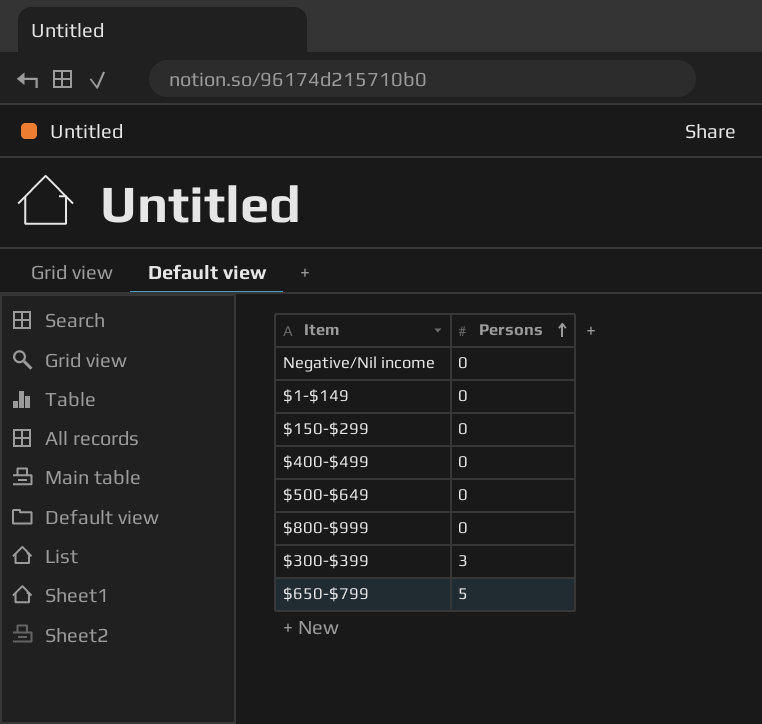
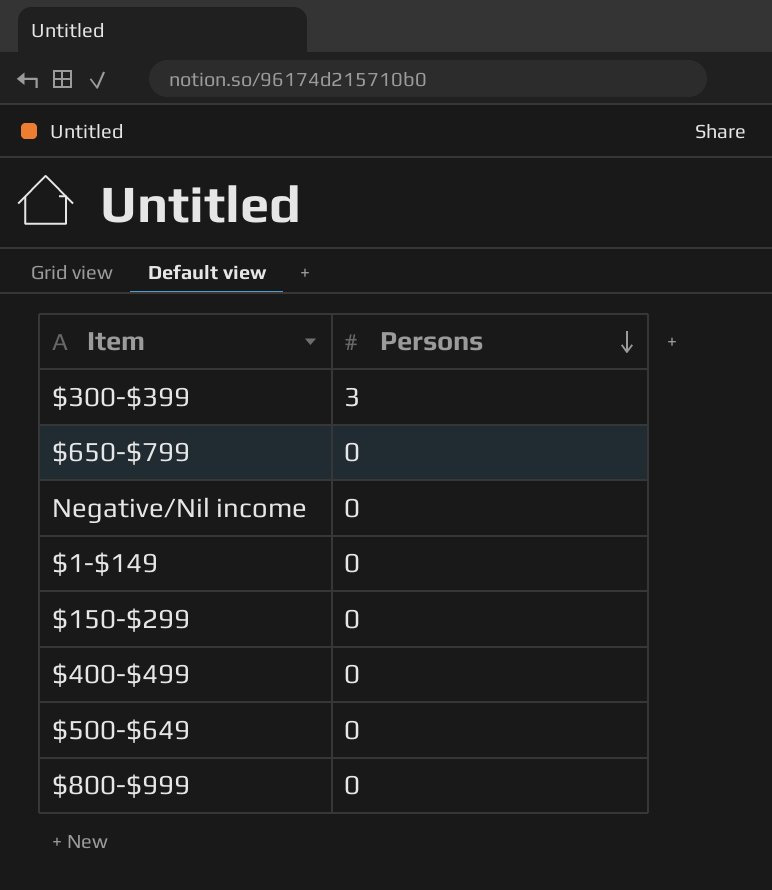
row order: Persons ascending -> Persons descending
$650-$799 | Persons: 5 -> 0

